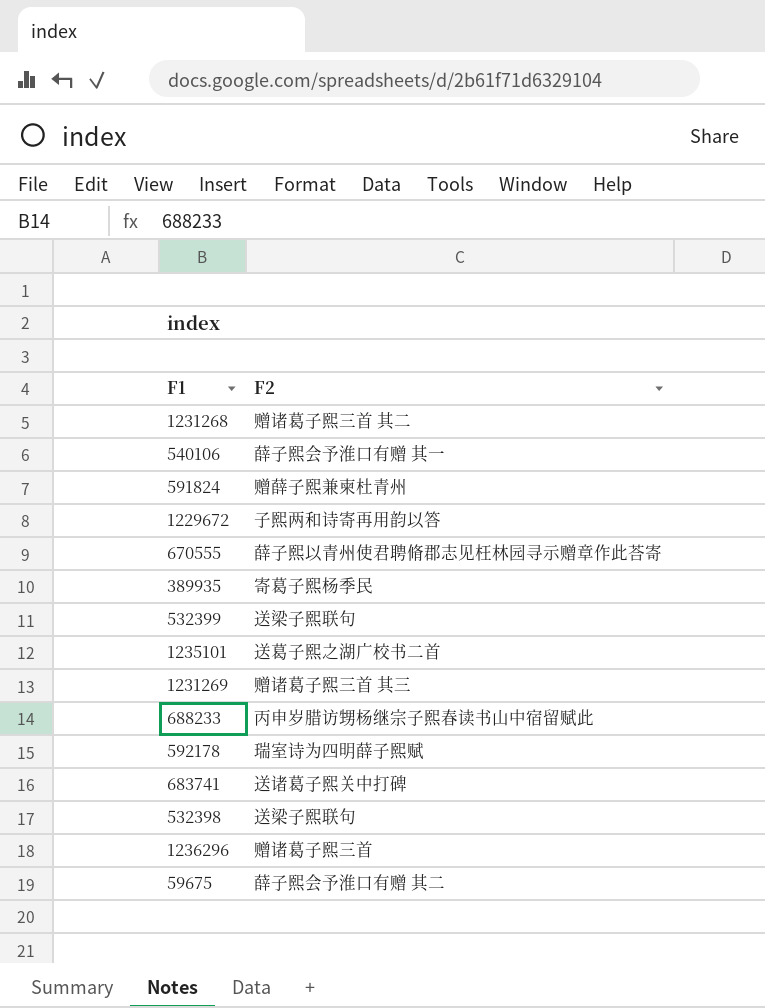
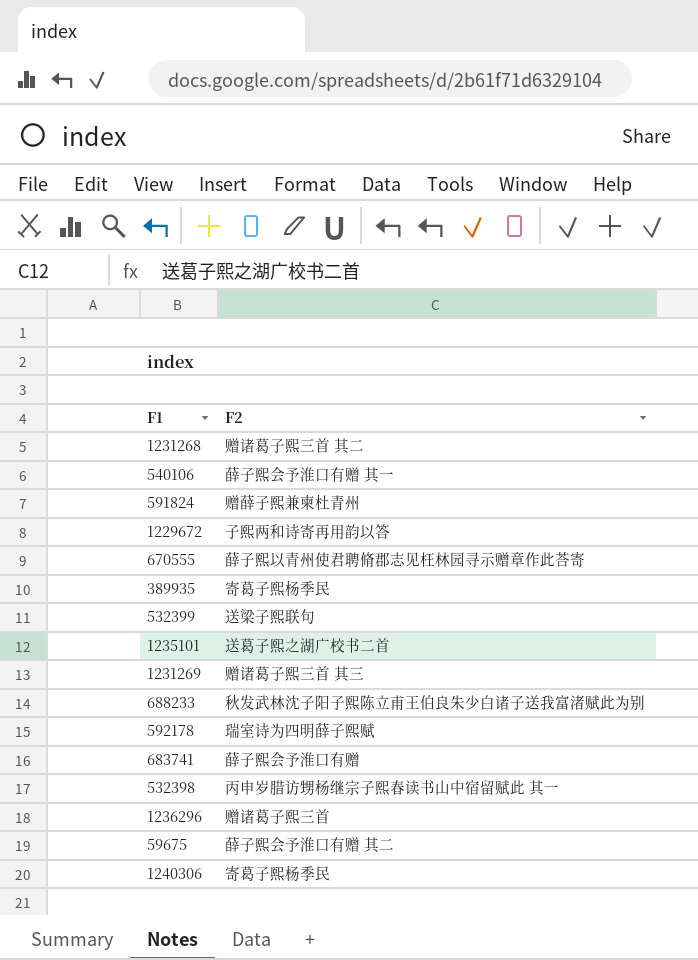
688233 | F2: 丙申岁腊访甥杨继宗子熙春读书山中宿留赋此 -> 秋发武林沈子阳子熙陈立甫王伯良朱少白诸子送我富渚赋此为别
683741 | F2: 送诸葛子熙关中打碑 -> 薛子熙会予淮口有赠
532398 | F2: 送梁子熙联句 -> 丙申岁腊访甥杨继宗子熙春读书山中宿留赋此 其一
row 1240306: none -> 寄葛子熙杨季民

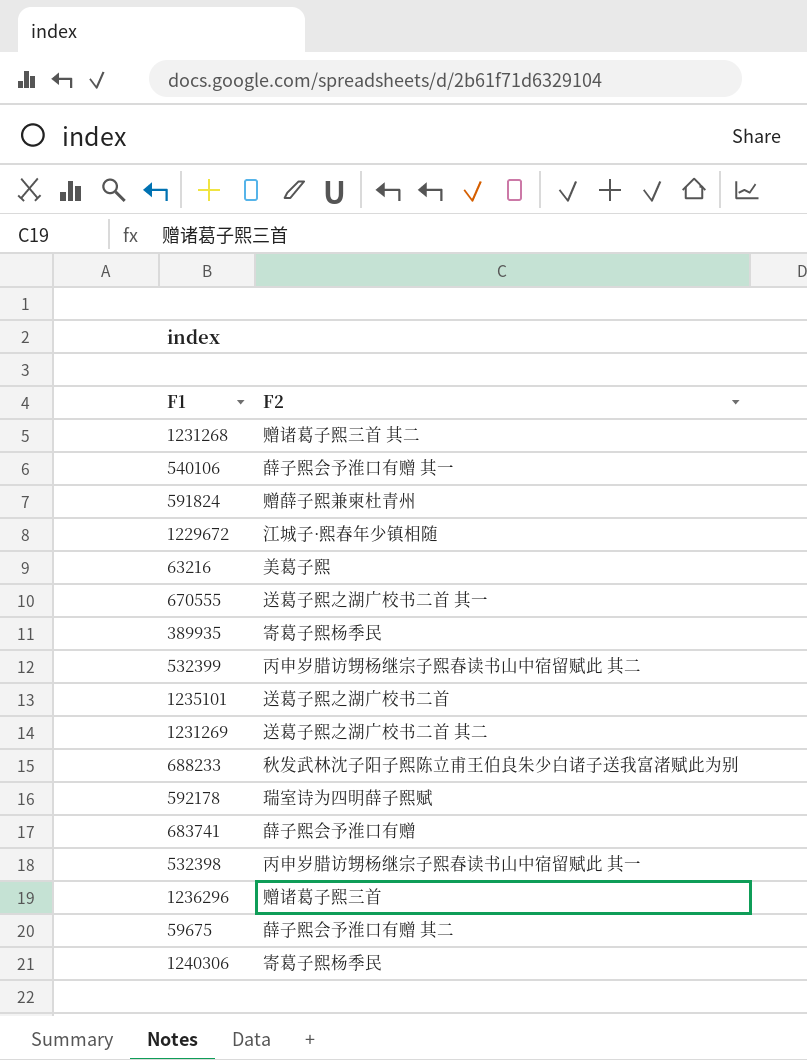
1229672 | F2: 子熙两和诗寄再用韵以答 -> 江城子·熙春年少镇相随
row 63216: none -> 美葛子熙
670555 | F2: 薛子熙以青州使君聘脩郡志见枉林园寻示赠章作此荅寄 -> 送葛子熙之湖广校书二首 其一
532399 | F2: 送梁子熙联句 -> 丙申岁腊访甥杨继宗子熙春读书山中宿留赋此 其二
1231269 | F2: 赠诸葛子熙三首 其三 -> 送葛子熙之湖广校书二首 其二

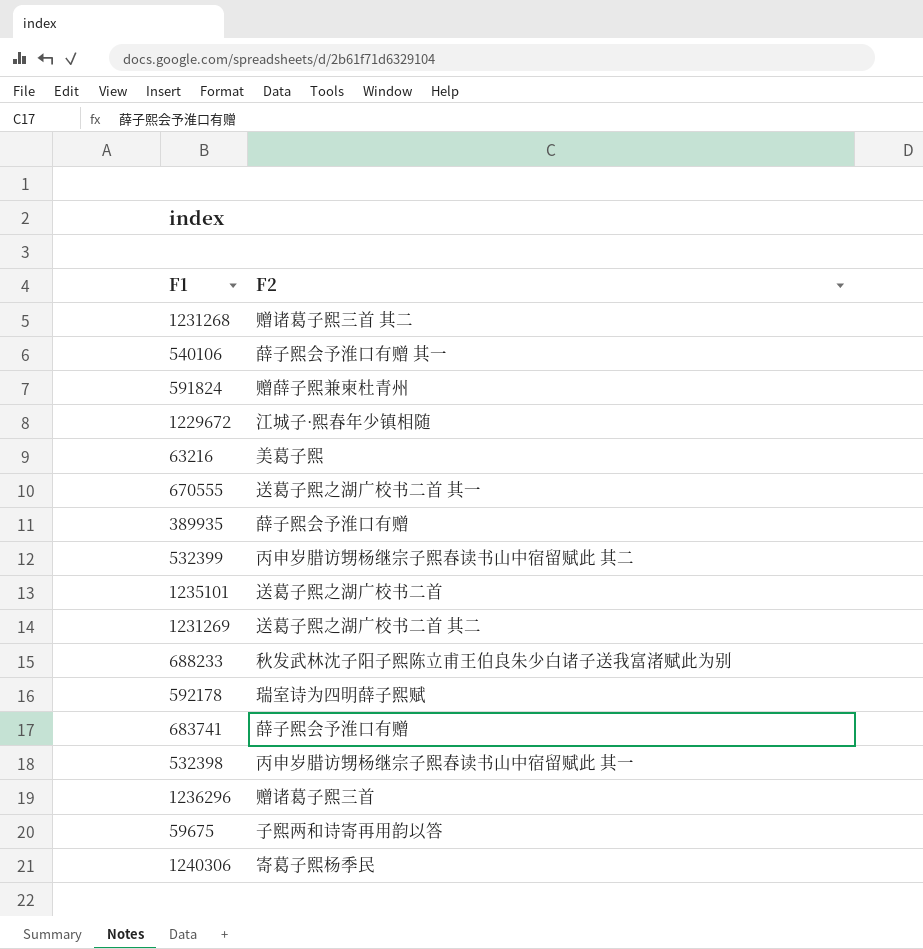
389935 | F2: 寄葛子熙杨季民 -> 薛子熙会予淮口有赠
59675 | F2: 薛子熙会予淮口有赠 其二 -> 子熙两和诗寄再用韵以答

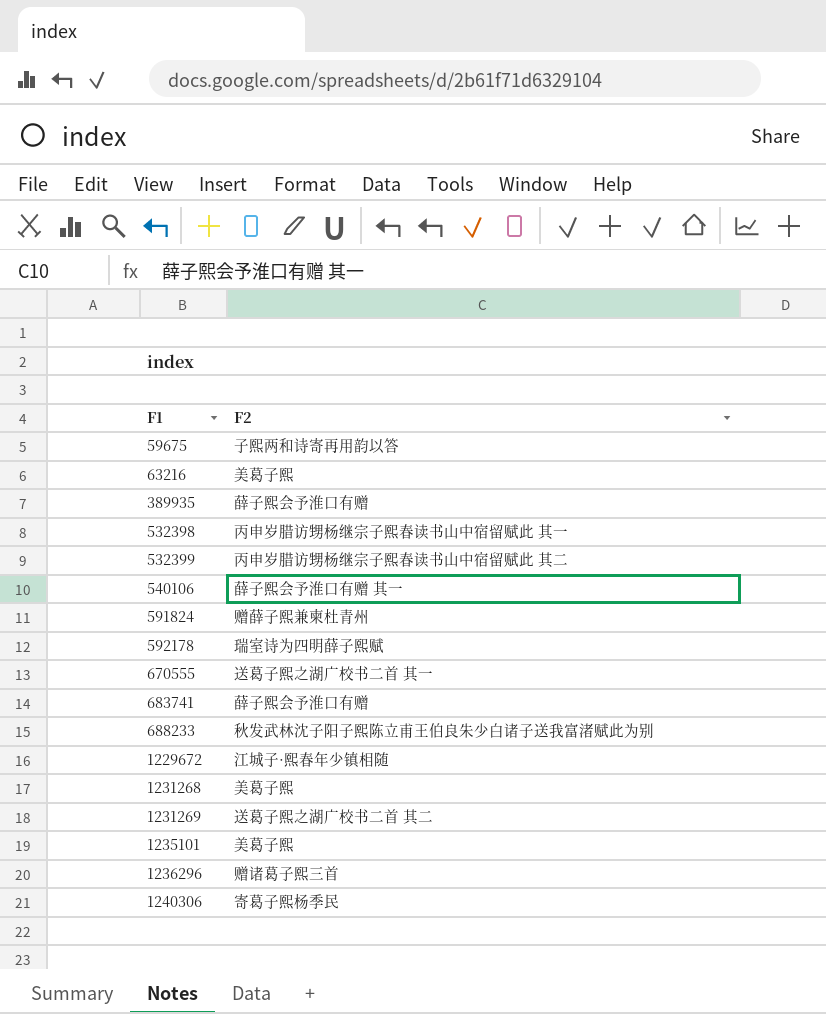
row order: none -> F1 ascending
1231268 | F2: 赠诸葛子熙三首 其二 -> 美葛子熙
1235101 | F2: 送葛子熙之湖广校书二首 -> 美葛子熙

